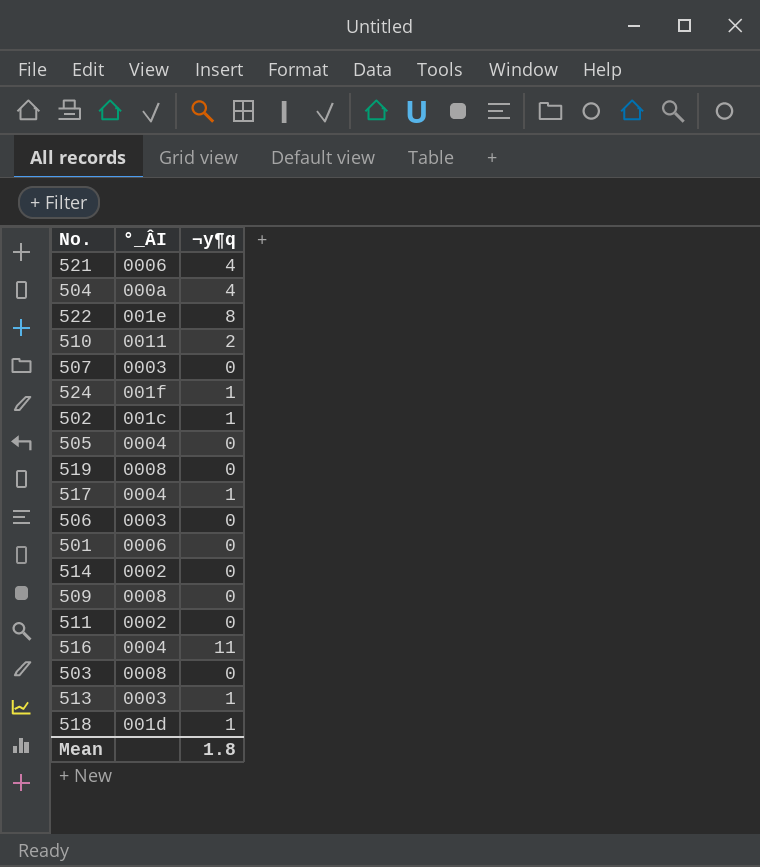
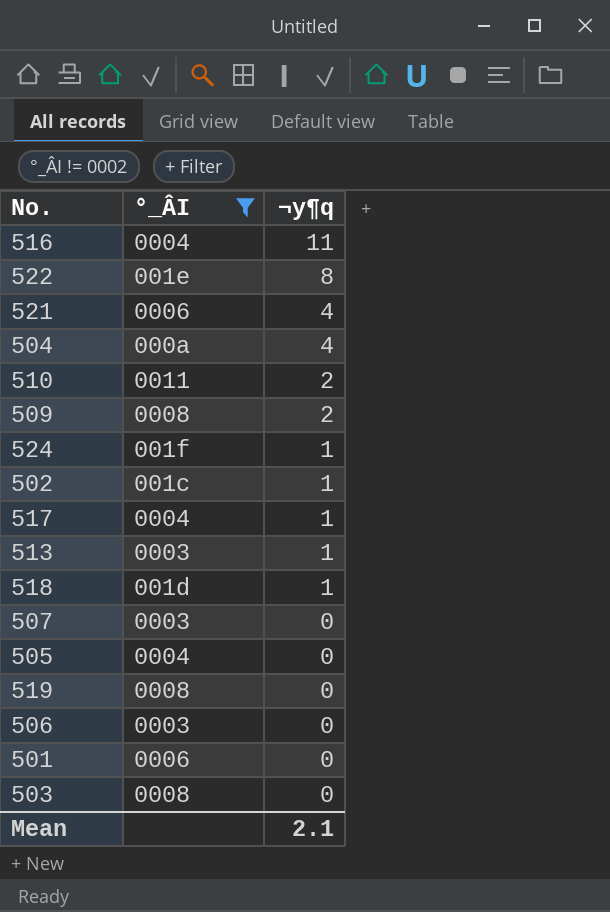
filter: none -> °_ÂI != 0002
row order: none -> ¬y¶q descending
509 | ¬y¶q: 0 -> 2
Mean | ¬y¶q: 1.8 -> 2.1

